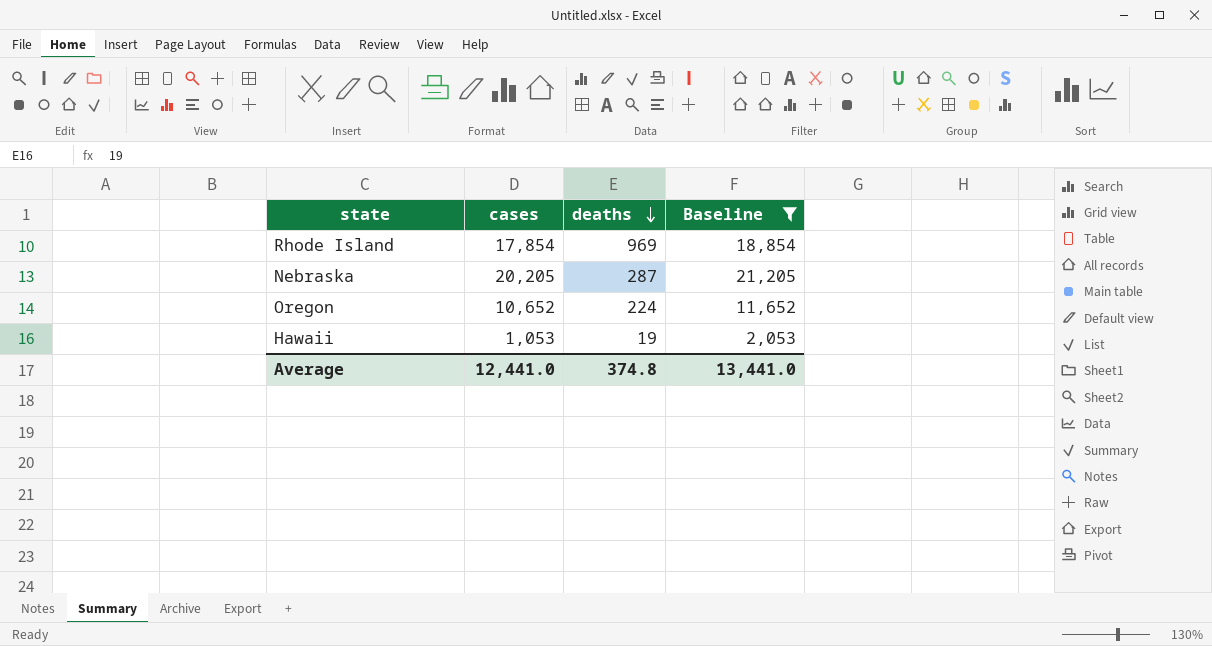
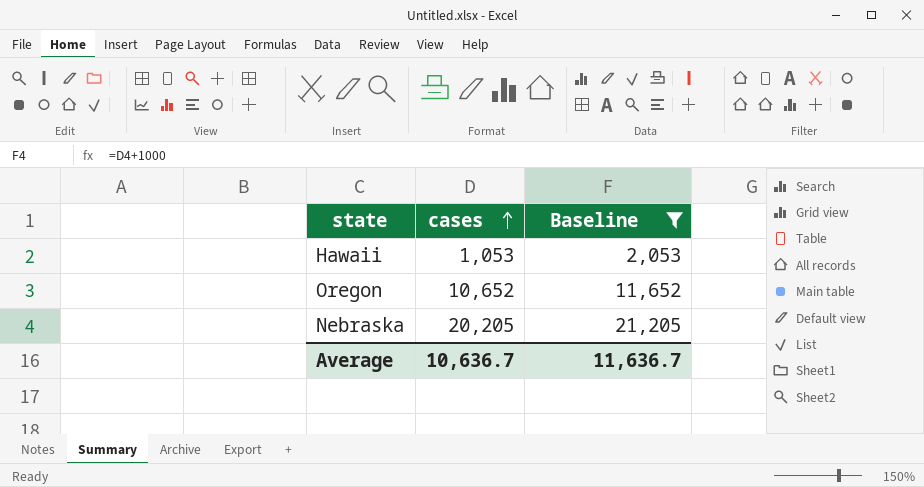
row order: deaths descending -> cases ascending
column deaths | position: 3 -> none
row Rhode Island: 17,854 | 969 | 18,854 -> none
Average | cases: 12,441.0 -> 10,636.7
Average | Baseline: 13,441.0 -> 11,636.7

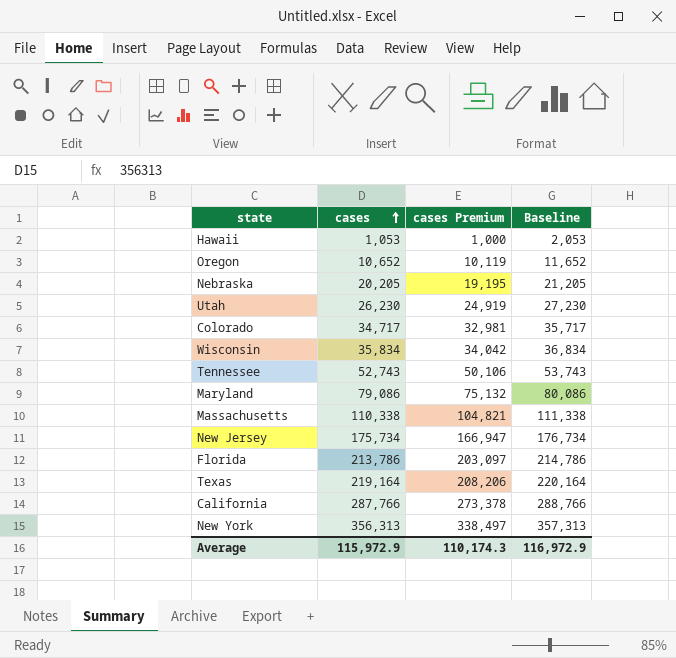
filter: Baseline <= 21,205 -> none
column cases Premium | formula: none -> [cases] * 0.95
Average | cases: 10,636.7 -> 115,972.9
Average | Baseline: 11,636.7 -> 116,972.9

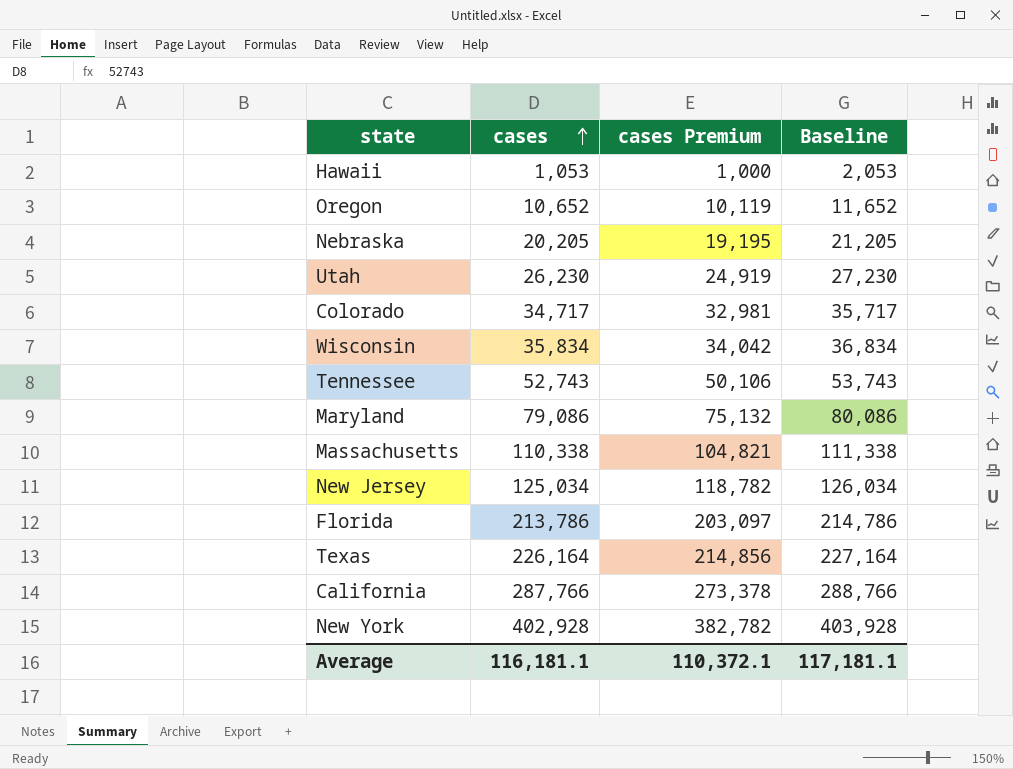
New Jersey | cases: 175,734 -> 125,034
New Jersey | cases Premium: 166,947 -> 118,782
New Jersey | Baseline: 176,734 -> 126,034
Texas | cases: 219,164 -> 226,164
Texas | cases Premium: 208,206 -> 214,856
Texas | Baseline: 220,164 -> 227,164
New York | cases: 356,313 -> 402,928
New York | cases Premium: 338,497 -> 382,782
New York | Baseline: 357,313 -> 403,928
Average | cases: 115,972.9 -> 116,181.1
Average | cases Premium: 110,174.3 -> 110,372.1
Average | Baseline: 116,972.9 -> 117,181.1

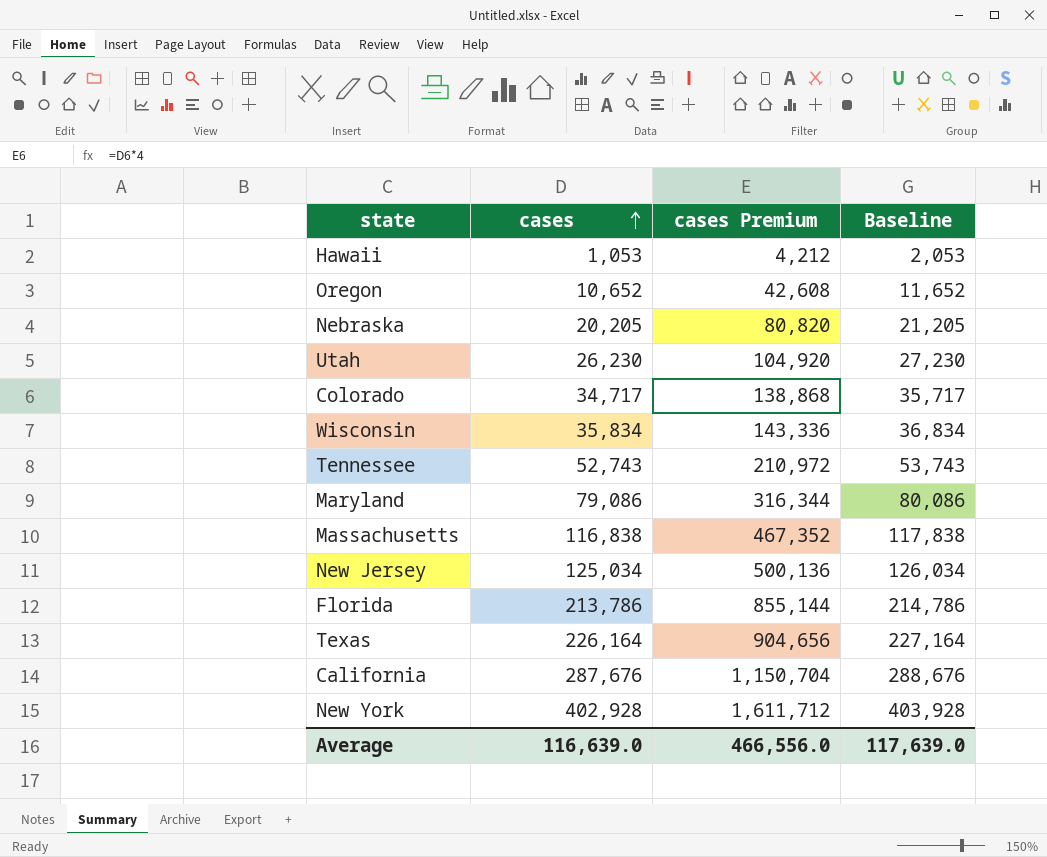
column cases Premium | formula: [cases] * 0.95 -> [cases] * 4
Massachusetts | cases: 110,338 -> 116,838
Massachusetts | Baseline: 111,338 -> 117,838
California | cases: 287,766 -> 287,676
California | Baseline: 288,766 -> 288,676
Average | cases: 116,181.1 -> 116,639.0
Average | cases Premium: 110,372.1 -> 466,556.0
Average | Baseline: 117,181.1 -> 117,639.0

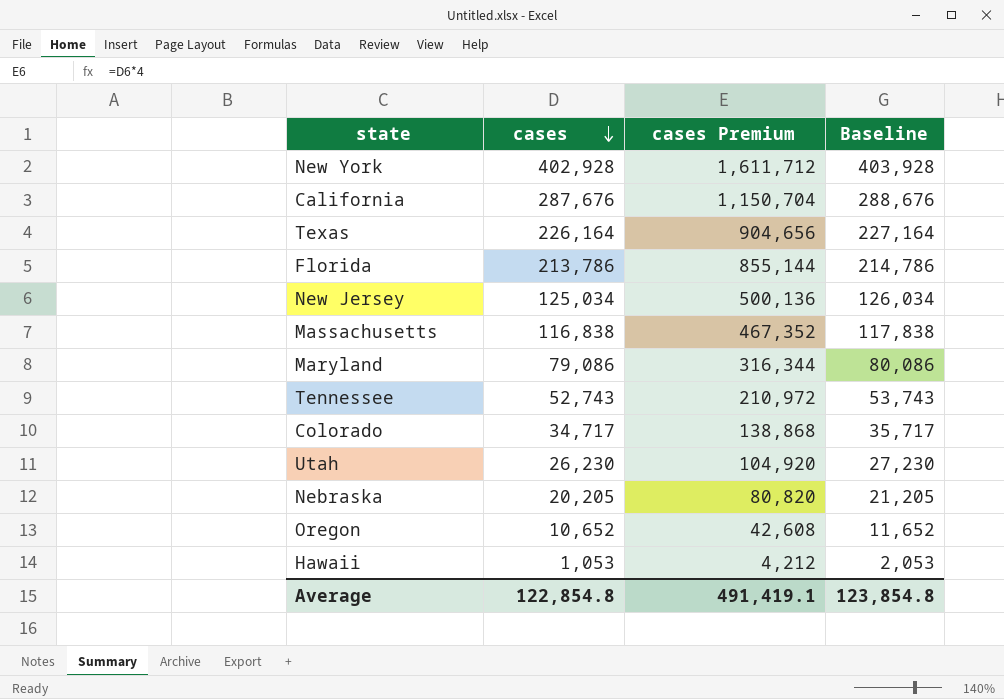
row order: cases ascending -> cases descending
row Wisconsin: 35,834 | 143,336 | 36,834 -> none
Average | cases: 116,639.0 -> 122,854.8
Average | cases Premium: 466,556.0 -> 491,419.1
Average | Baseline: 117,639.0 -> 123,854.8

